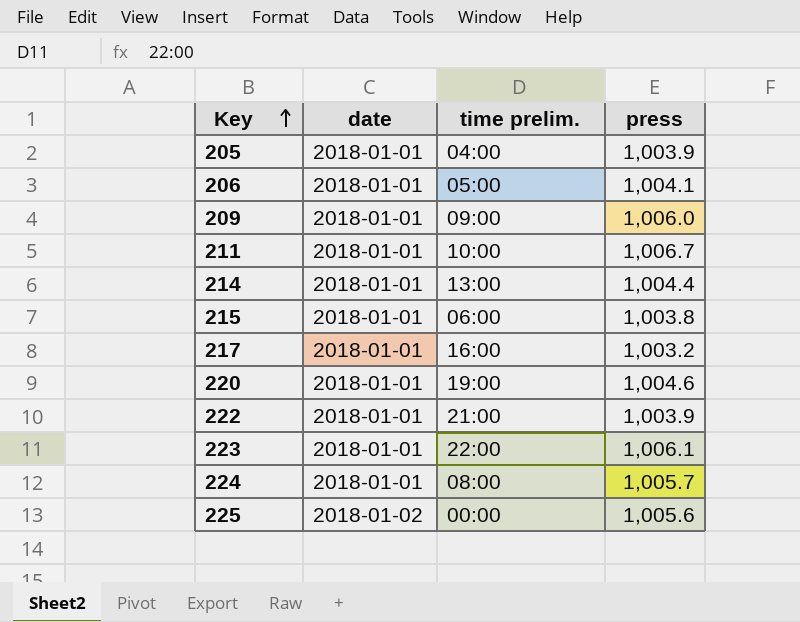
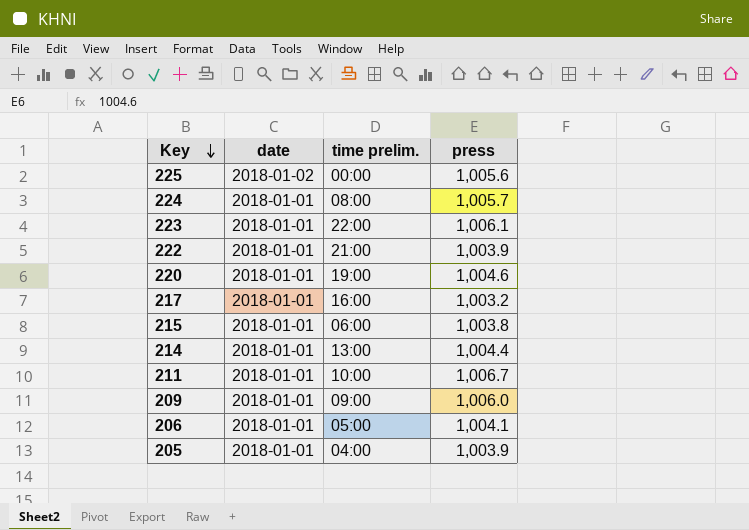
row order: Key ascending -> Key descending

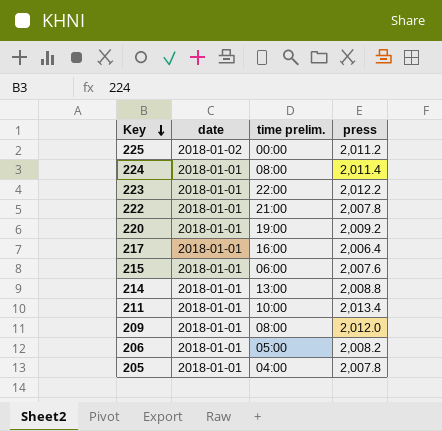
225 | press: 1,005.6 -> 2,011.2
224 | press: 1,005.7 -> 2,011.4
223 | press: 1,006.1 -> 2,012.2
222 | press: 1,003.9 -> 2,007.8
220 | press: 1,004.6 -> 2,009.2
217 | press: 1,003.2 -> 2,006.4
215 | press: 1,003.8 -> 2,007.6
214 | press: 1,004.4 -> 2,008.8
211 | press: 1,006.7 -> 2,013.4
209 | time prelim.: 09:00 -> 08:00
209 | press: 1,006.0 -> 2,012.0
206 | press: 1,004.1 -> 2,008.2
205 | press: 1,003.9 -> 2,007.8

